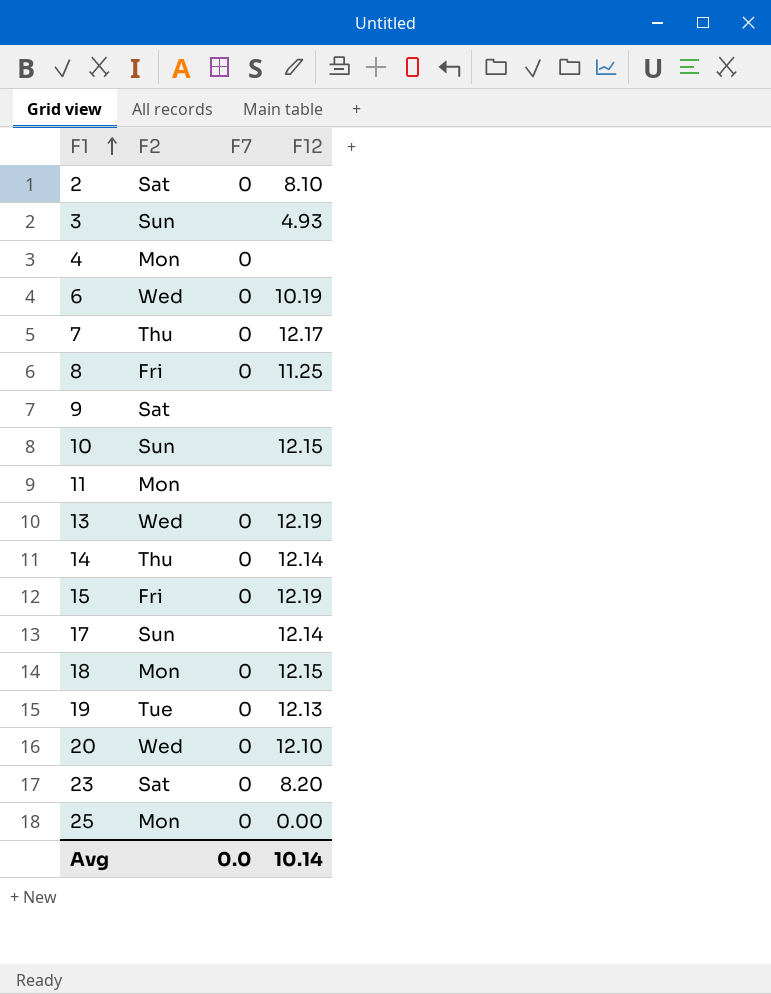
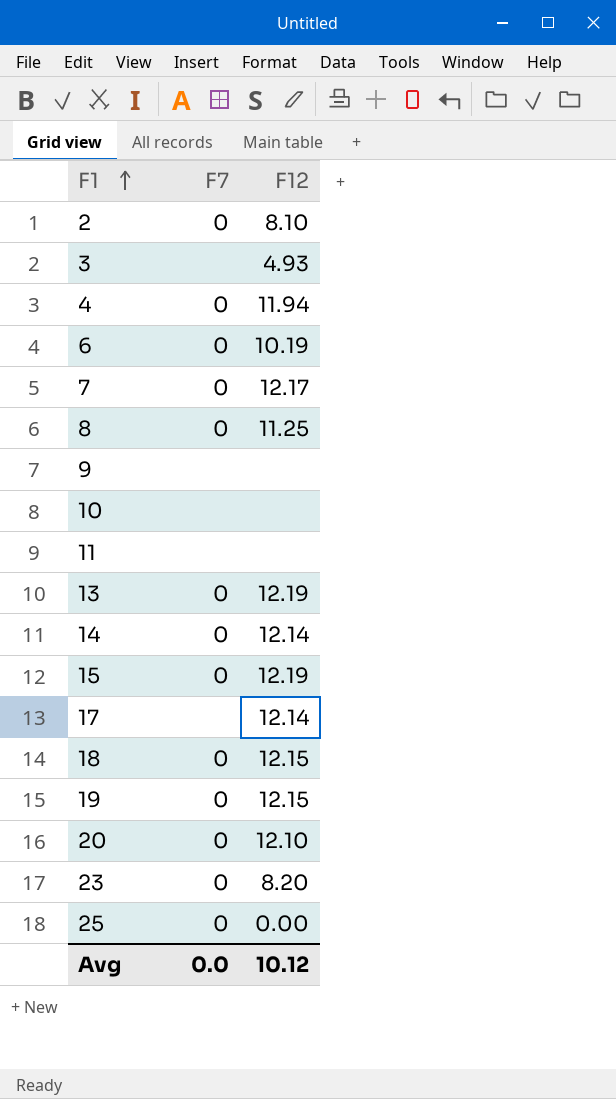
column F2 | position: 2 -> none
4 | F12: none -> 11.94
10 | F12: 12.15 -> none
19 | F12: 12.13 -> 12.15
Avg | F12: 10.14 -> 10.12

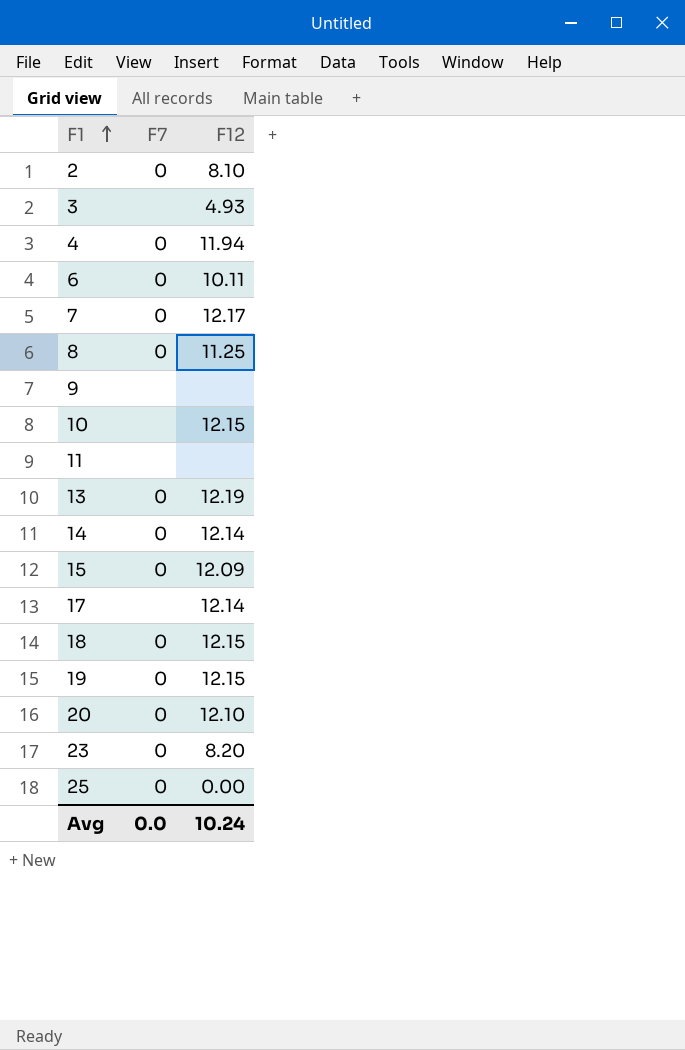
6 | F12: 10.19 -> 10.11
10 | F12: none -> 12.15
15 | F12: 12.19 -> 12.09
Avg | F12: 10.12 -> 10.24

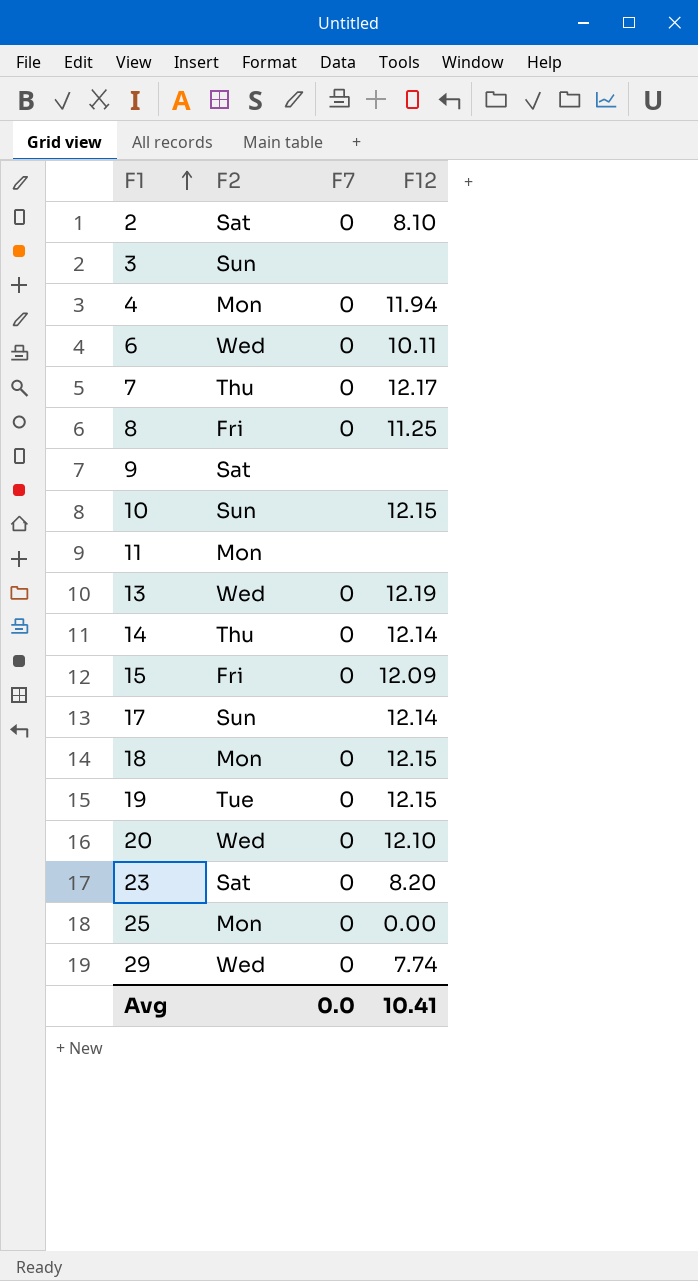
column F2 | position: none -> 2
3 | F12: 4.93 -> none
row 29: none -> Wed | 0 | 7.74
Avg | F12: 10.24 -> 10.41

